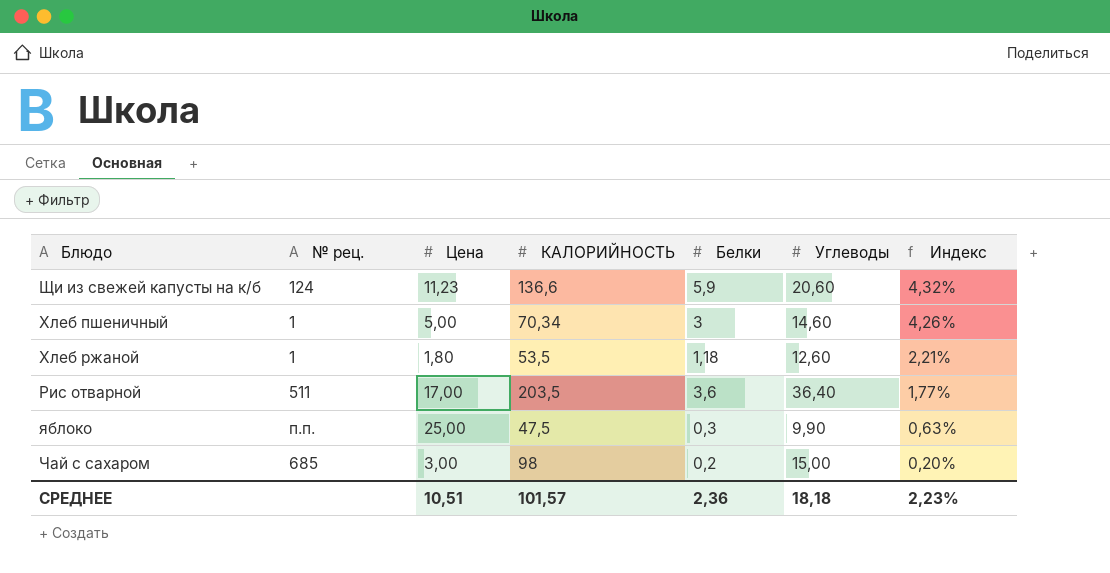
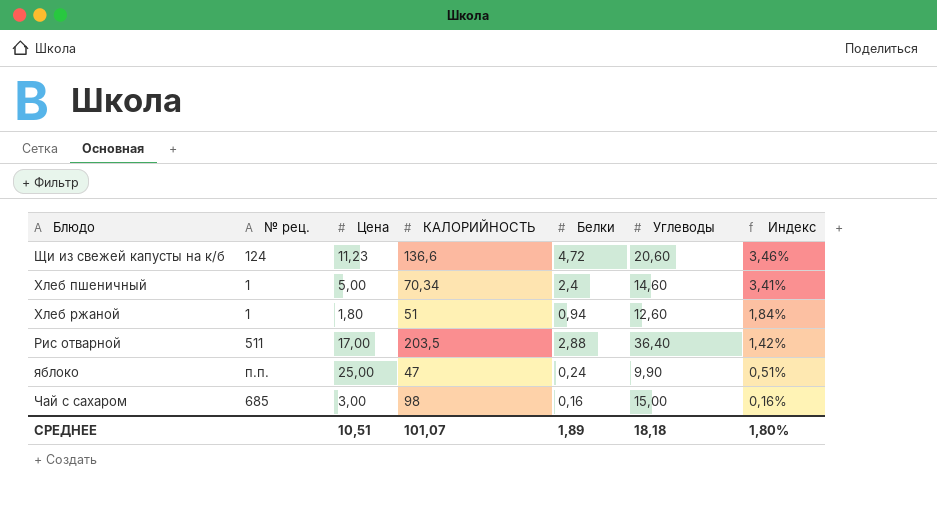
Щи из свежей капусты на к/б | Белки: 5,9 -> 4,72
Щи из свежей капусты на к/б | Индекс: 4,32% -> 3,46%
Хлеб пшеничный | Белки: 3 -> 2,4
Хлеб пшеничный | Индекс: 4,26% -> 3,41%
Хлеб ржаной | КАЛОРИЙНОСТЬ: 53,5 -> 51
Хлеб ржаной | Белки: 1,18 -> 0,94
Хлеб ржаной | Индекс: 2,21% -> 1,84%
Рис отварной | Белки: 3,6 -> 2,88
Рис отварной | Индекс: 1,77% -> 1,42%
яблоко | КАЛОРИЙНОСТЬ: 47,5 -> 47
яблоко | Белки: 0,3 -> 0,24
яблоко | Индекс: 0,63% -> 0,51%
Чай с сахаром | Белки: 0,2 -> 0,16
Чай с сахаром | Индекс: 0,20% -> 0,16%
СРЕДНЕЕ | КАЛОРИЙНОСТЬ: 101,57 -> 101,07
СРЕДНЕЕ | Белки: 2,36 -> 1,89
СРЕДНЕЕ | Индекс: 2,23% -> 1,80%

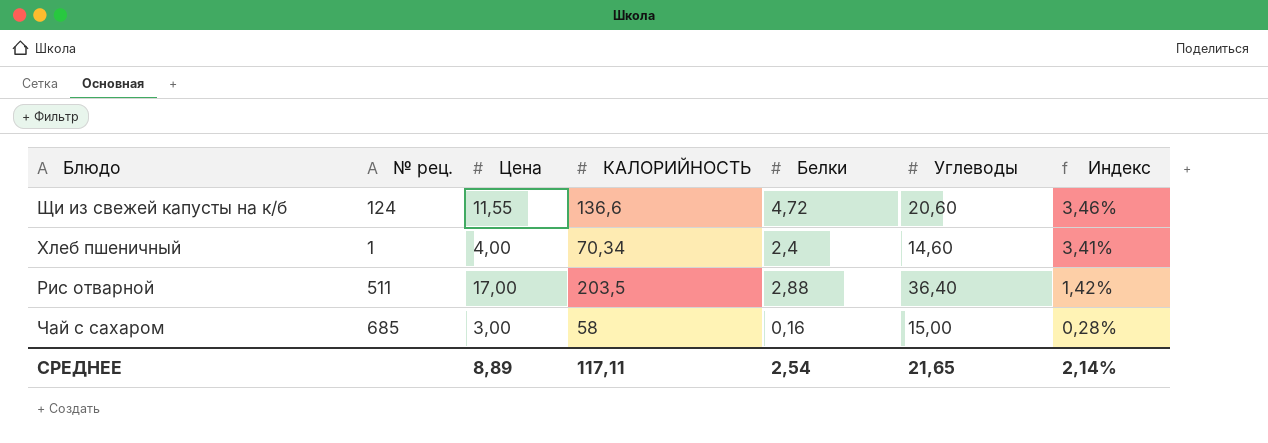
row Хлеб ржаной: 1 | 1,80 | 51 | 0,94 | 12,60 | 1,84% -> none
row яблоко: п.п. | 25,00 | 47 | 0,24 | 9,90 | 0,51% -> none
Щи из свежей капусты на к/б | Цена: 11,23 -> 11,55
Хлеб пшеничный | Цена: 5,00 -> 4,00
Чай с сахаром | КАЛОРИЙНОСТЬ: 98 -> 58
Чай с сахаром | Индекс: 0,16% -> 0,28%
СРЕДНЕЕ | Цена: 10,51 -> 8,89
СРЕДНЕЕ | КАЛОРИЙНОСТЬ: 101,07 -> 117,11
СРЕДНЕЕ | Белки: 1,89 -> 2,54
СРЕДНЕЕ | Углеводы: 18,18 -> 21,65
СРЕДНЕЕ | Индекс: 1,80% -> 2,14%

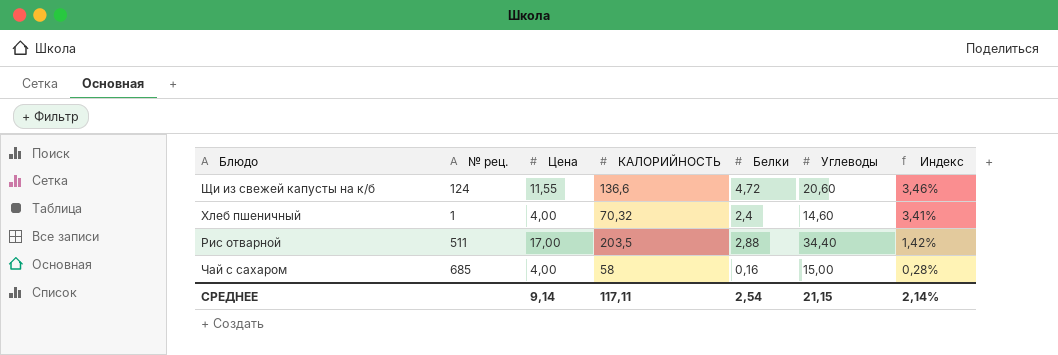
Хлеб пшеничный | КАЛОРИЙНОСТЬ: 70,34 -> 70,32
Рис отварной | Углеводы: 36,40 -> 34,40
Чай с сахаром | Цена: 3,00 -> 4,00
СРЕДНЕЕ | Цена: 8,89 -> 9,14
СРЕДНЕЕ | Углеводы: 21,65 -> 21,15

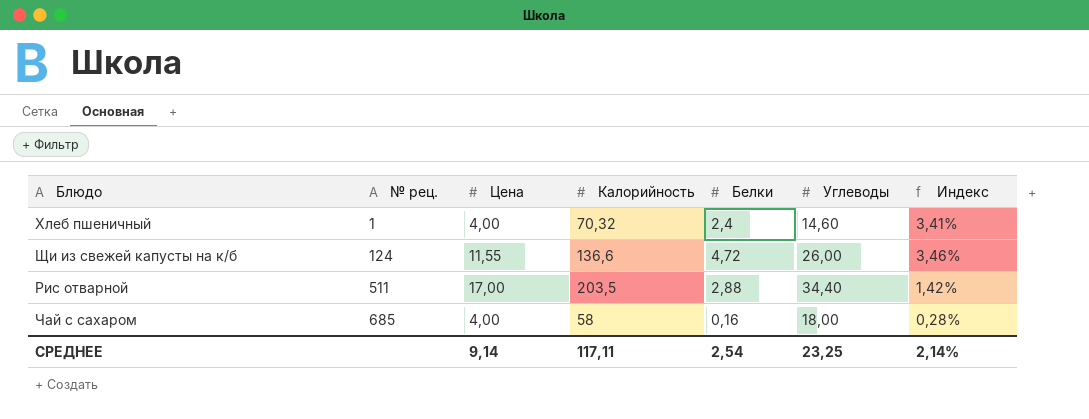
row order: Индекс descending -> № рец. ascending
column name: КАЛОРИЙНОСТЬ -> Калорийность
Щи из свежей капусты на к/б | Углеводы: 20,60 -> 26,00
Чай с сахаром | Углеводы: 15,00 -> 18,00
СРЕДНЕЕ | Углеводы: 21,15 -> 23,25

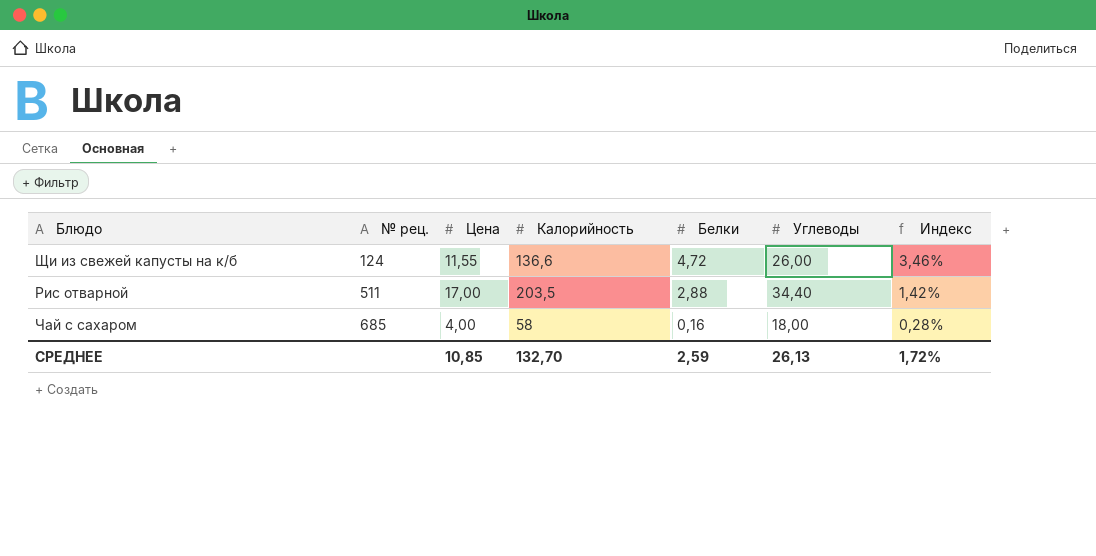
row Хлеб пшеничный: 1 | 4,00 | 70,32 | 2,4 | 14,60 | 3,41% -> none
СРЕДНЕЕ | Цена: 9,14 -> 10,85
СРЕДНЕЕ | Калорийность: 117,11 -> 132,70
СРЕДНЕЕ | Белки: 2,54 -> 2,59
СРЕДНЕЕ | Углеводы: 23,25 -> 26,13
СРЕДНЕЕ | Индекс: 2,14% -> 1,72%

